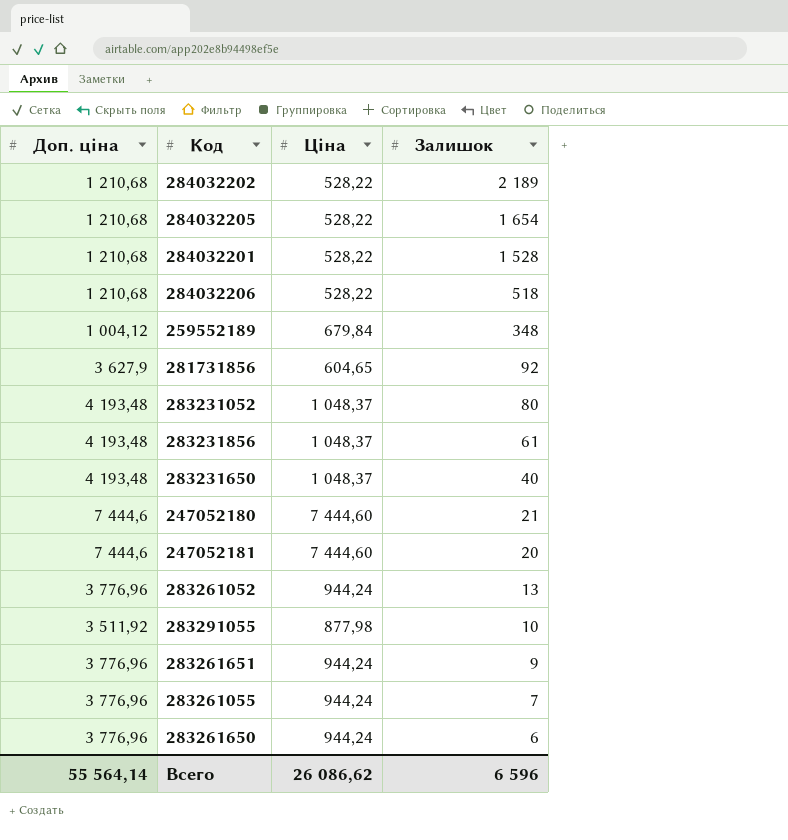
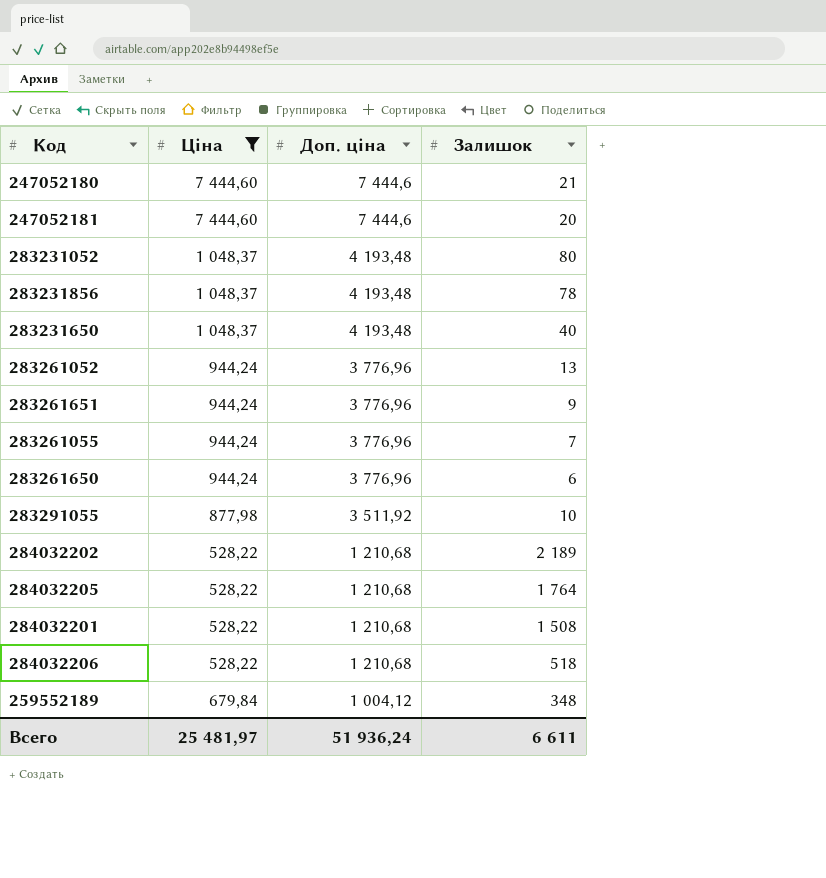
filter: none -> Ціна != 604,65
row order: Залишок descending -> Доп. ціна descending
column Доп. ціна | position: 1 -> 3
283231856 | Залишок: 61 -> 78
284032205 | Залишок: 1 654 -> 1 764
284032201 | Залишок: 1 528 -> 1 508
Всего | Ціна: 26 086,62 -> 25 481,97
Всего | Доп. ціна: 55 564,14 -> 51 936,24
Всего | Залишок: 6 596 -> 6 611

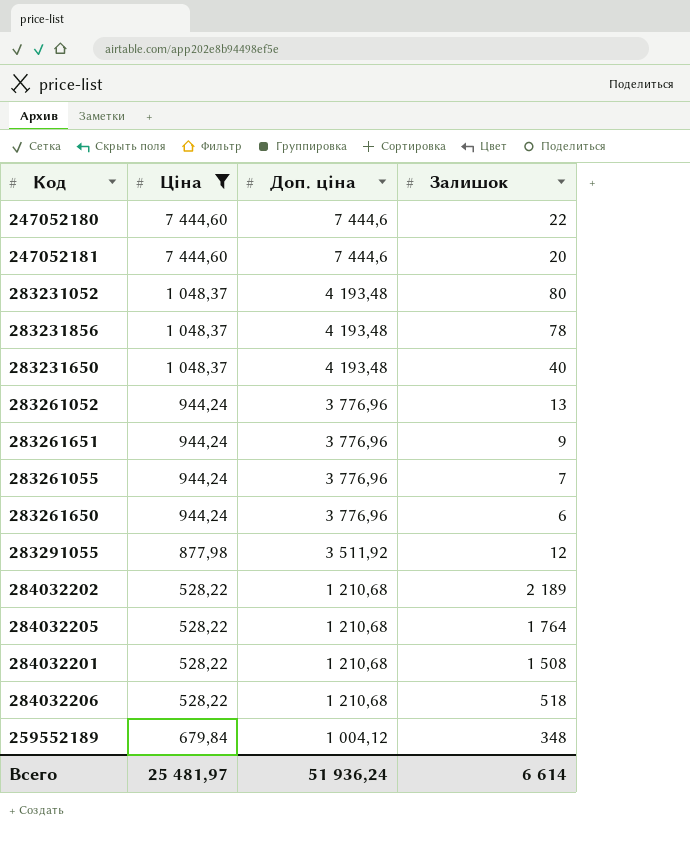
247052180 | Залишок: 21 -> 22
283291055 | Залишок: 10 -> 12
Всего | Залишок: 6 611 -> 6 614

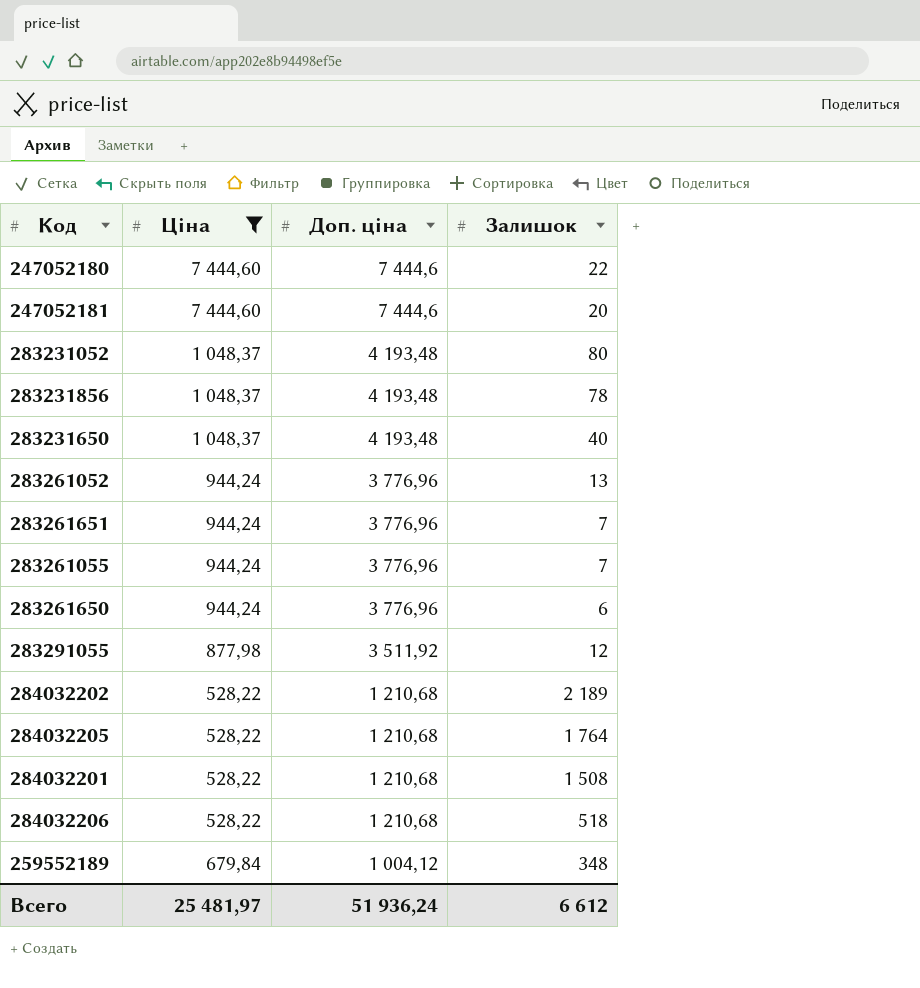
283261651 | Залишок: 9 -> 7
Всего | Залишок: 6 614 -> 6 612

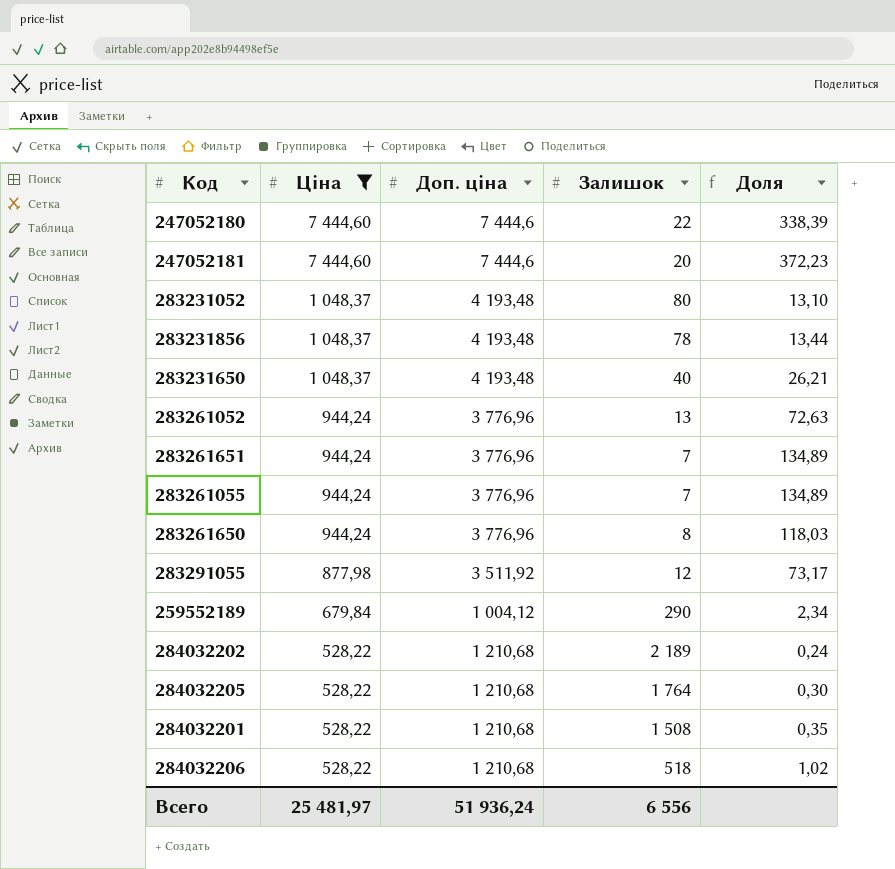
row order: Доп. ціна descending -> Ціна descending
column Доля | formula: none -> [Ціна] / [Залишок]
283261650 | Залишок: 6 -> 8
259552189 | Залишок: 348 -> 290
Всего | Залишок: 6 612 -> 6 556

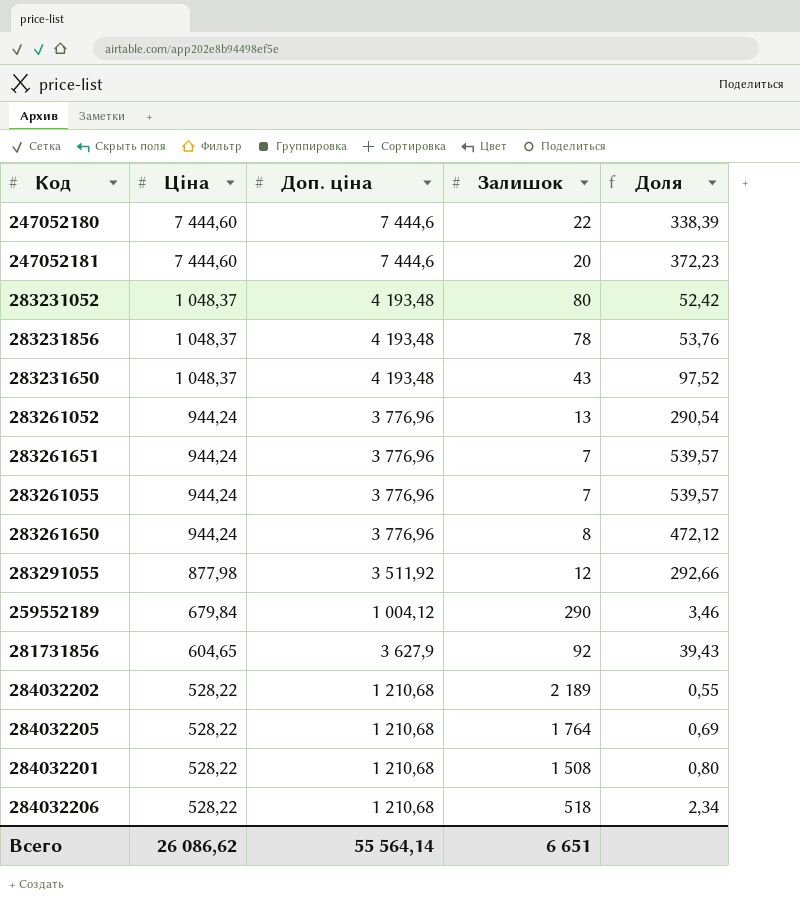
filter: Ціна != 604,65 -> none
column Доля | formula: [Ціна] / [Залишок] -> [Доп. ціна] / [Залишок]
283231650 | Залишок: 40 -> 43
Всего | Ціна: 25 481,97 -> 26 086,62
Всего | Доп. ціна: 51 936,24 -> 55 564,14
Всего | Залишок: 6 556 -> 6 651

